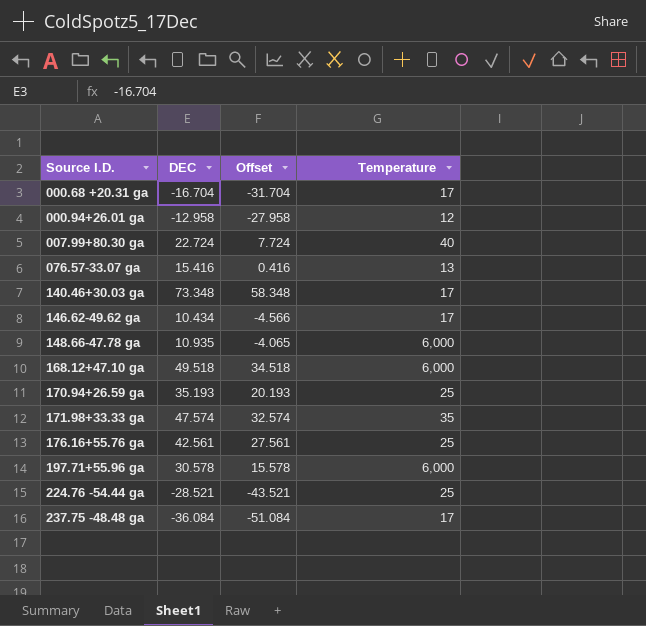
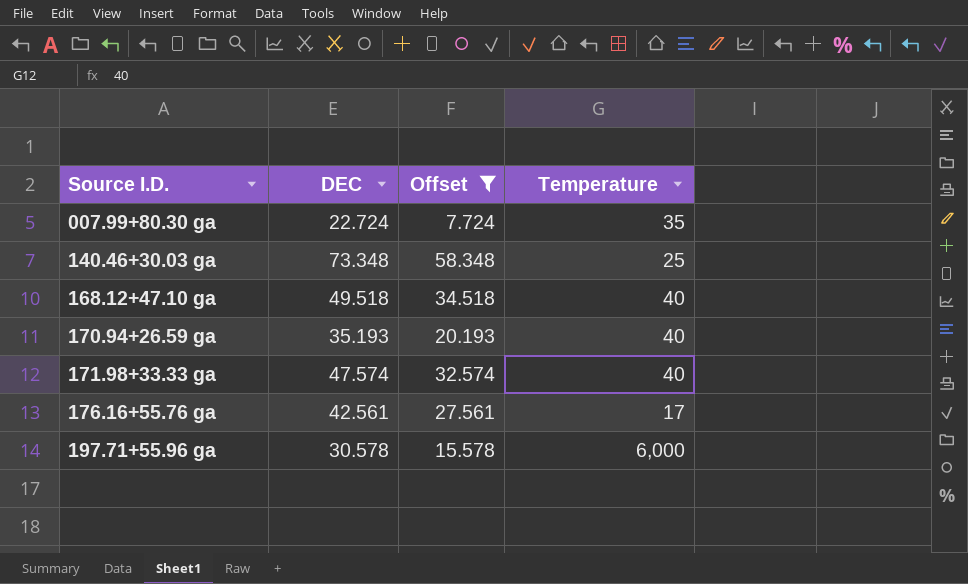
filter: none -> Offset >= 7.724
007.99+80.30 ga | Temperature: 40 -> 35
140.46+30.03 ga | Temperature: 17 -> 25
168.12+47.10 ga | Temperature: 6,000 -> 40
170.94+26.59 ga | Temperature: 25 -> 40
171.98+33.33 ga | Temperature: 35 -> 40
176.16+55.76 ga | Temperature: 25 -> 17

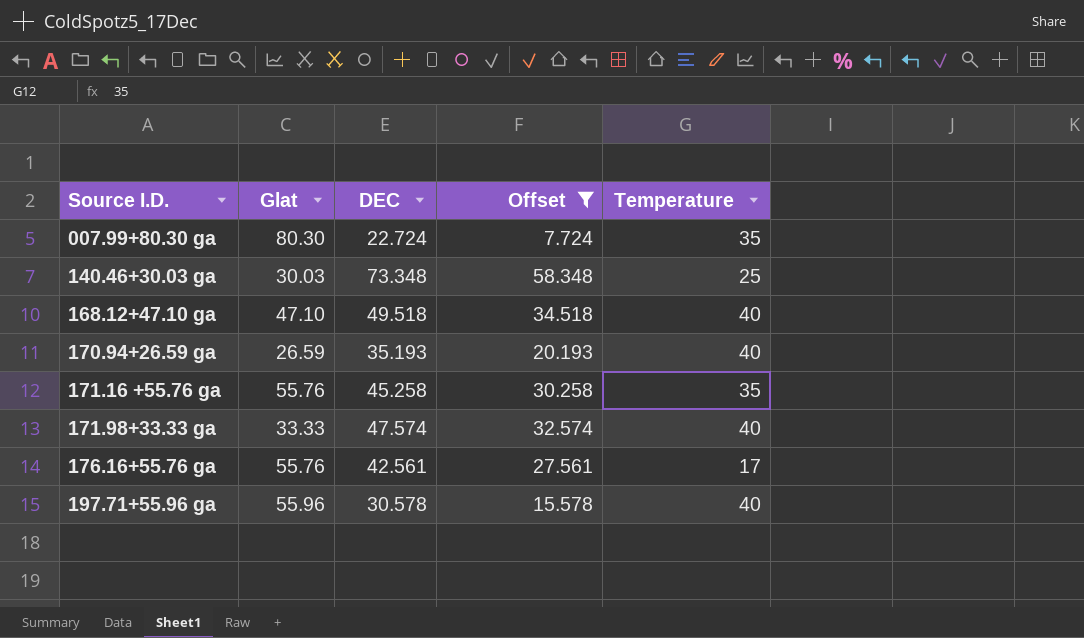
column Glat | position: none -> 2
row 171.16 +55.76 ga: none -> 55.76 | 45.258 | 30.258 | 35
197.71+55.96 ga | Temperature: 6,000 -> 40

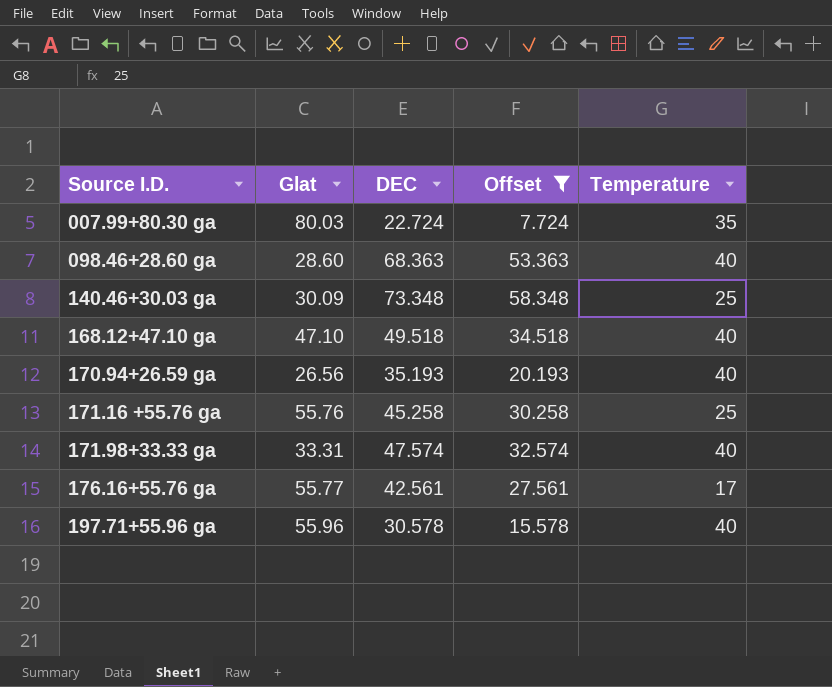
007.99+80.30 ga | Glat: 80.30 -> 80.03
row 098.46+28.60 ga: none -> 28.60 | 68.363 | 53.363 | 40
140.46+30.03 ga | Glat: 30.03 -> 30.09
170.94+26.59 ga | Glat: 26.59 -> 26.56
171.16 +55.76 ga | Temperature: 35 -> 25
171.98+33.33 ga | Glat: 33.33 -> 33.31
176.16+55.76 ga | Glat: 55.76 -> 55.77

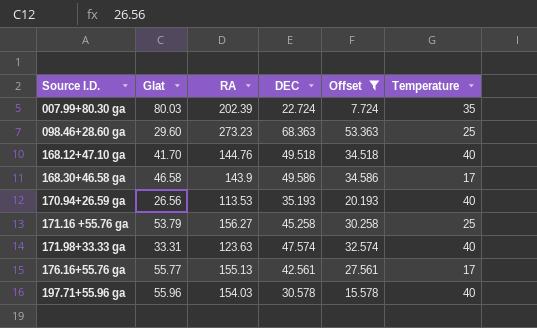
column RA | position: none -> 3
row 140.46+30.03 ga: 30.09 | 73.348 | 58.348 | 25 -> none
098.46+28.60 ga | Glat: 28.60 -> 29.60
098.46+28.60 ga | Temperature: 40 -> 25
168.12+47.10 ga | Glat: 47.10 -> 41.70
row 168.30+46.58 ga: none -> 46.58 | 143.9 | 49.586 | 34.586 | 17
171.16 +55.76 ga | Glat: 55.76 -> 53.79

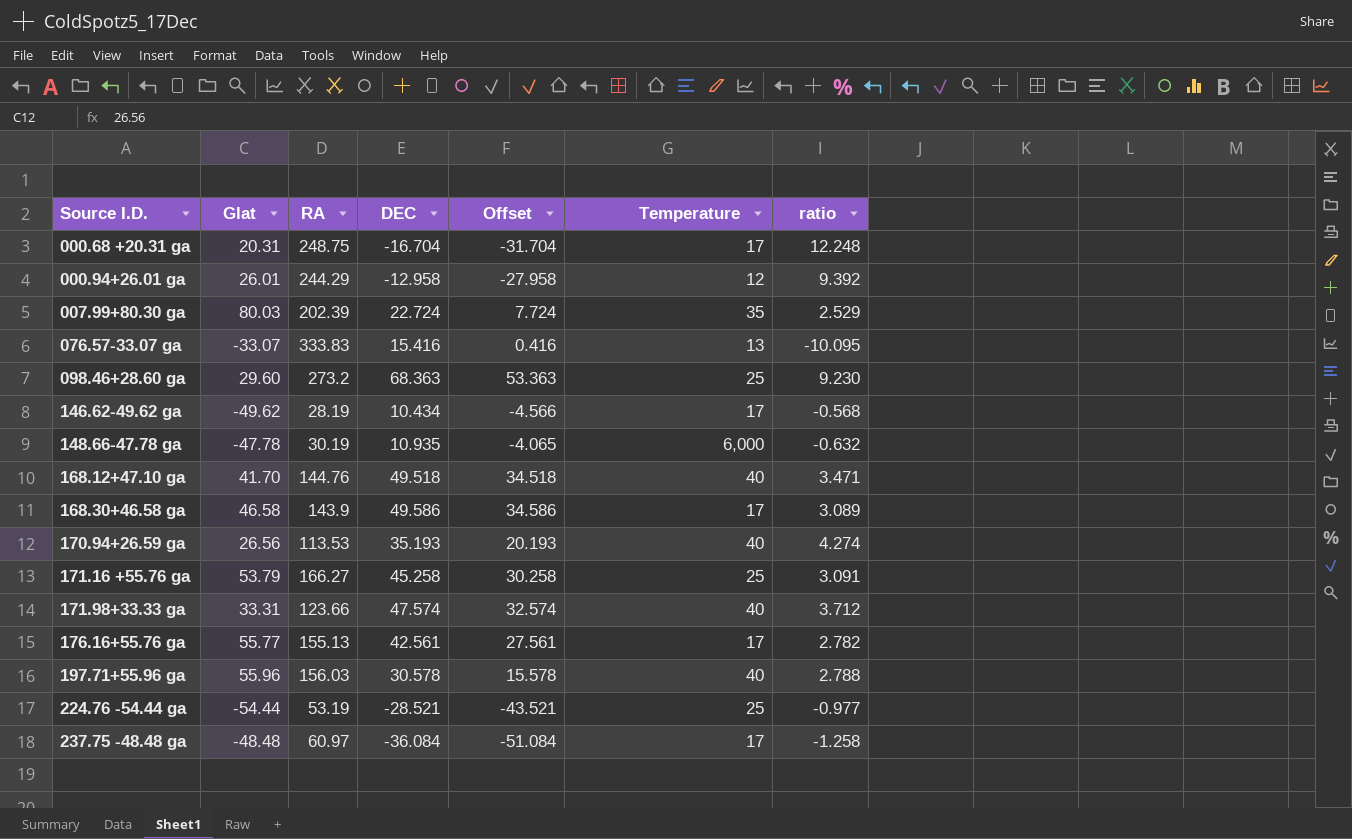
filter: Offset >= 7.724 -> none
column ratio | formula: none -> [RA] / [Glat]
098.46+28.60 ga | RA: 273.23 -> 273.2
171.16 +55.76 ga | RA: 156.27 -> 166.27
171.98+33.33 ga | RA: 123.63 -> 123.66
197.71+55.96 ga | RA: 154.03 -> 156.03

